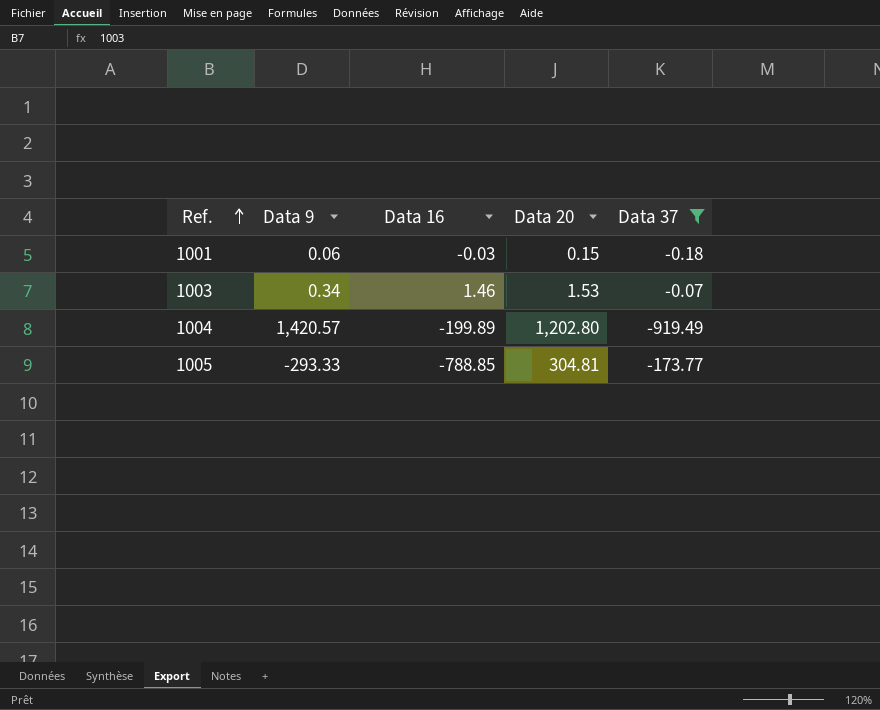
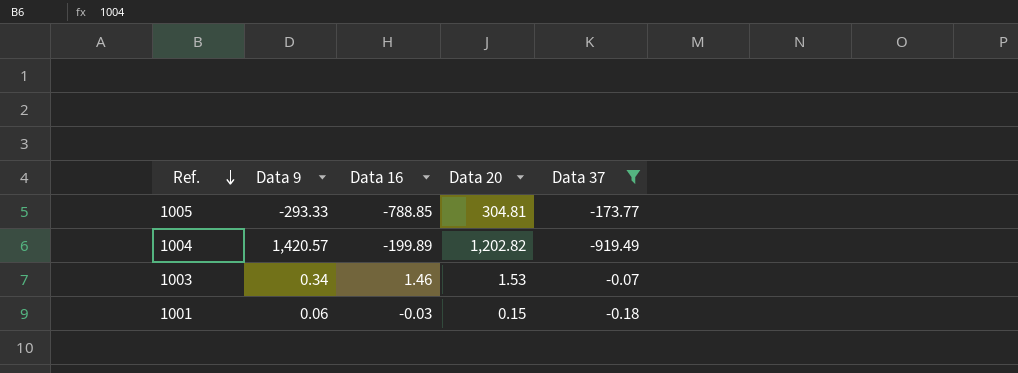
row order: Ref. ascending -> Ref. descending
1004 | Data 20: 1,202.80 -> 1,202.82

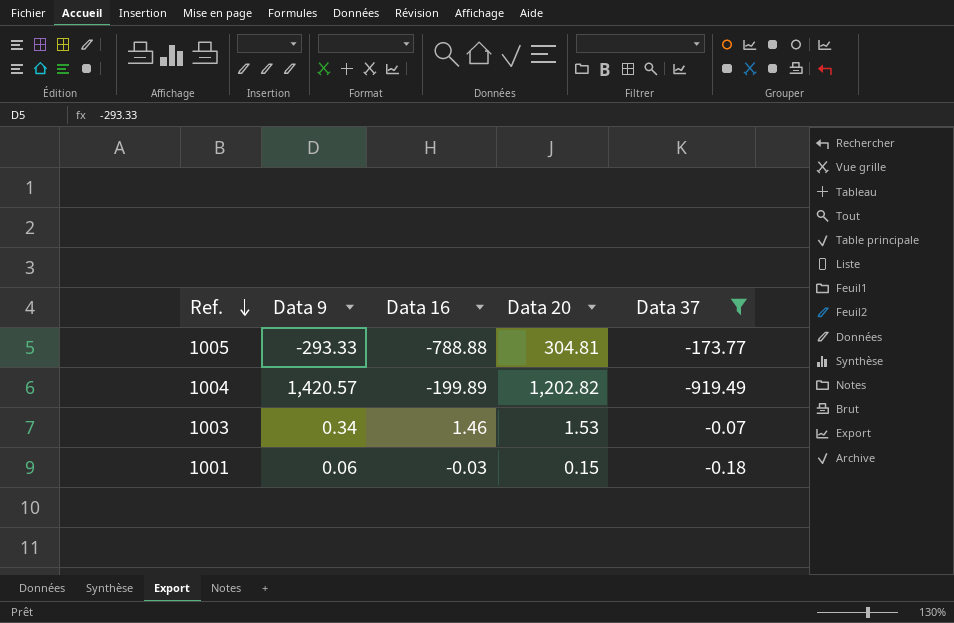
1005 | Data 16: -788.85 -> -788.88

